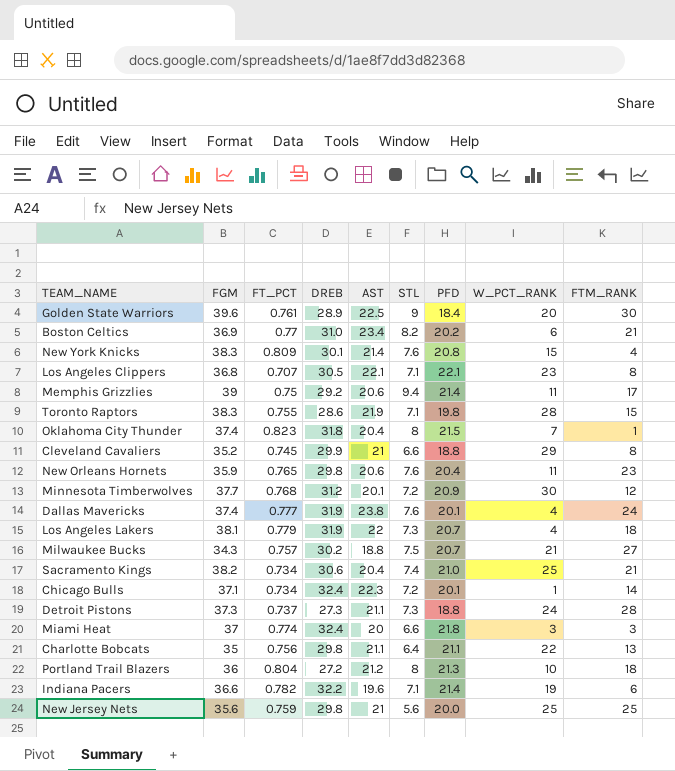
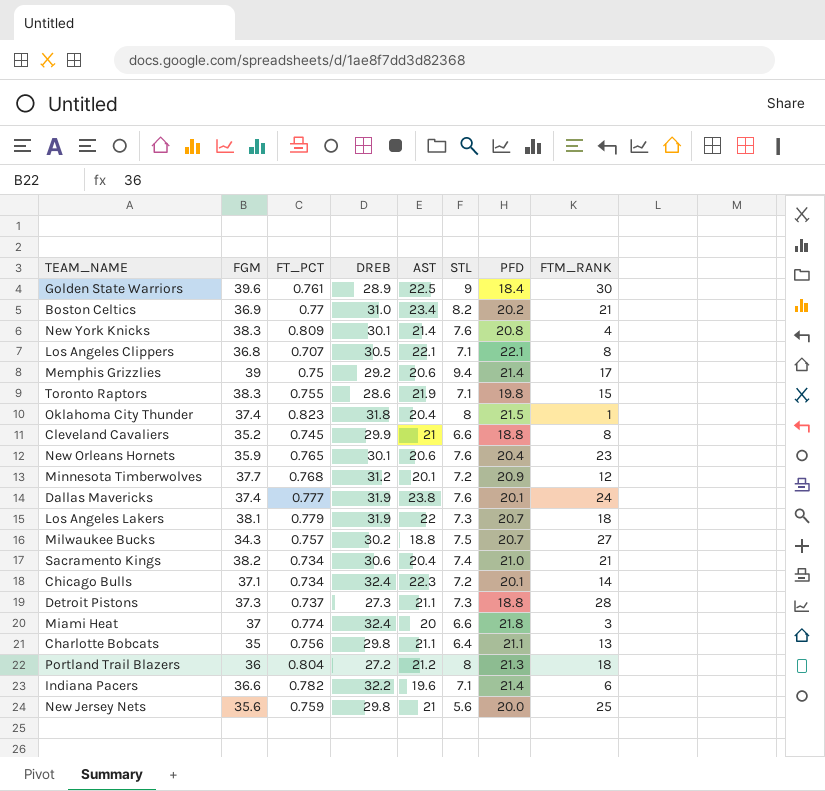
column W_PCT_RANK | position: 8 -> none
New Orleans Hornets | DREB: 29.8 -> 30.1

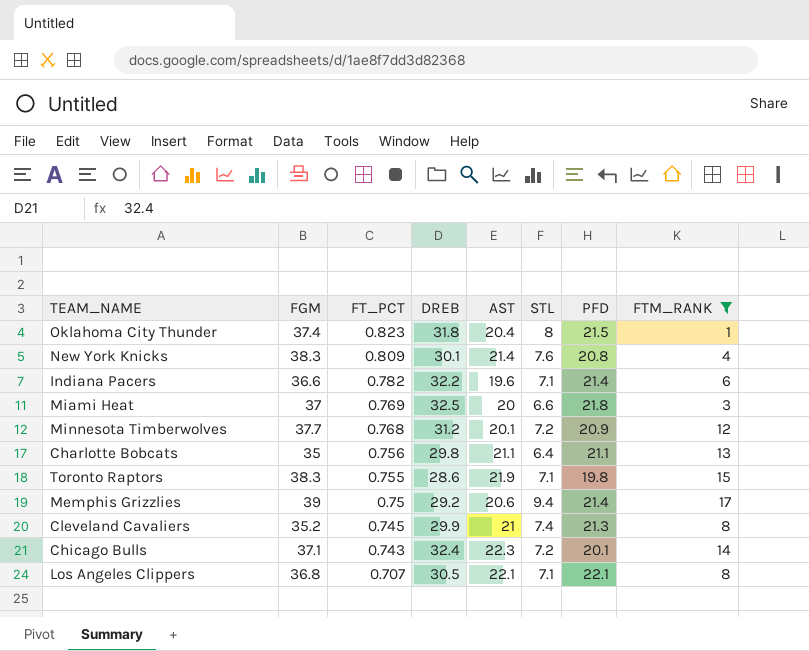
filter: none -> FTM_RANK <= 17
row order: none -> FT_PCT descending
Miami Heat | FT_PCT: 0.774 -> 0.769
Miami Heat | DREB: 32.4 -> 32.5
Cleveland Cavaliers | STL: 6.6 -> 7.4
Cleveland Cavaliers | PFD: 18.8 -> 21.3
Chicago Bulls | FT_PCT: 0.734 -> 0.743

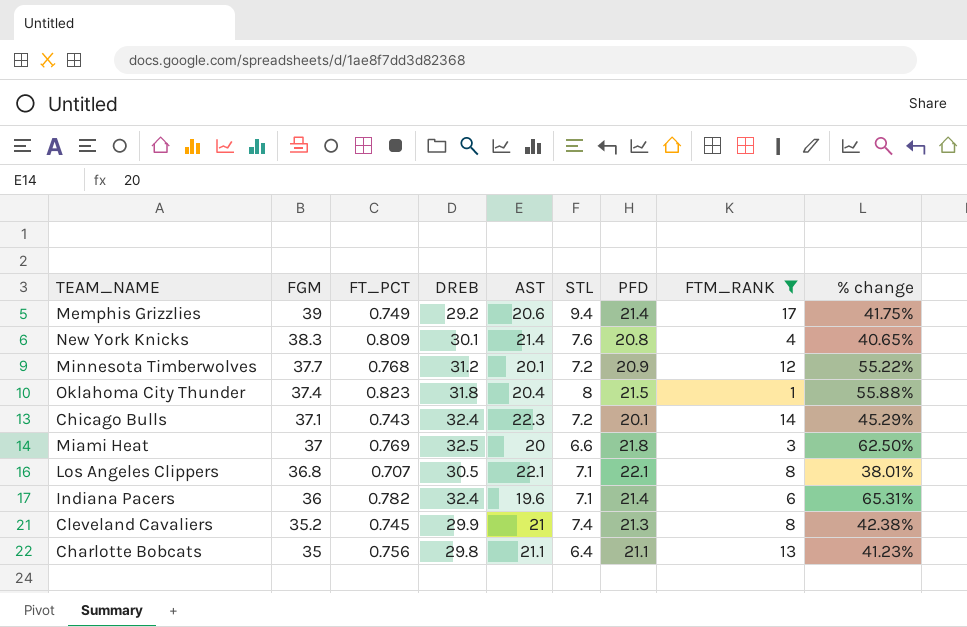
row order: FT_PCT descending -> FGM descending
column % change | formula: none -> ([DREB] - [AST]) / [AST]
row Toronto Raptors: 38.3 | 0.755 | 28.6 | 21.9 | 7.1 | 19.8 | 15 -> none
Memphis Grizzlies | FT_PCT: 0.75 -> 0.749
Indiana Pacers | FGM: 36.6 -> 36
Indiana Pacers | DREB: 32.2 -> 32.4

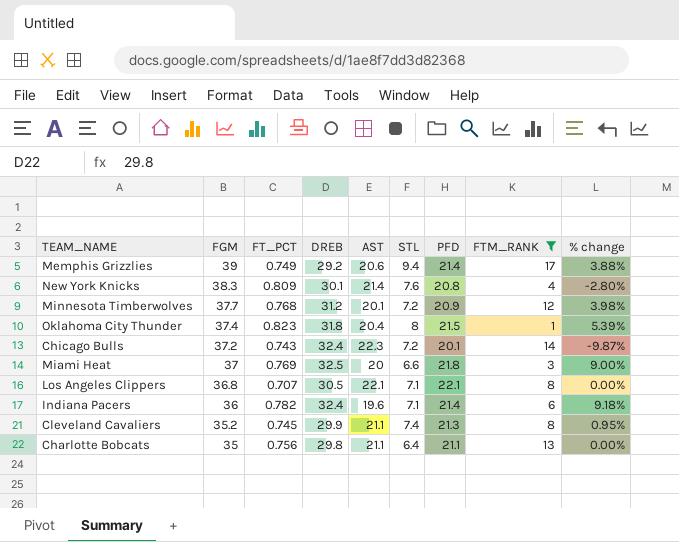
column % change | formula: ([DREB] - [AST]) / [AST] -> ([PFD] - [AST]) / [AST]
Chicago Bulls | FGM: 37.1 -> 37.2
Cleveland Cavaliers | AST: 21 -> 21.1

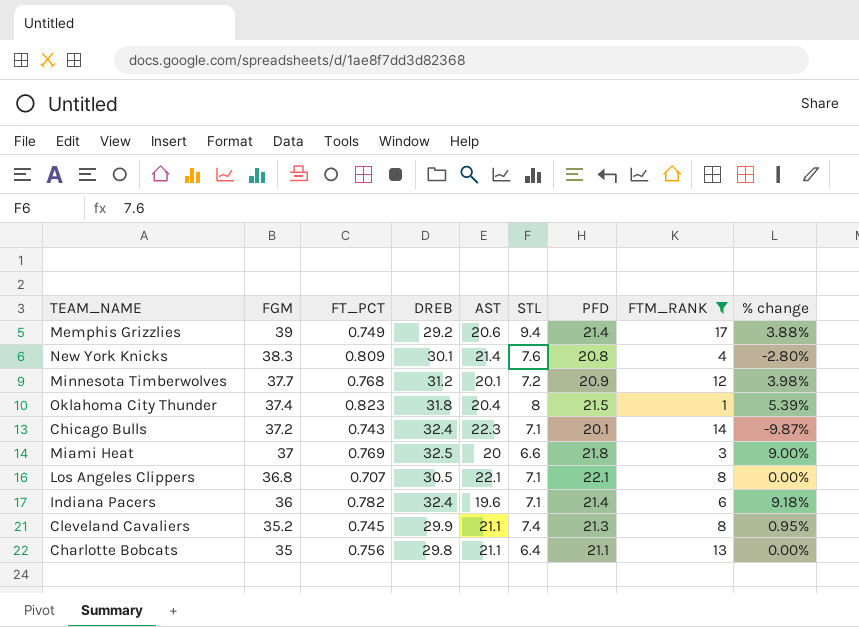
Chicago Bulls | STL: 7.2 -> 7.1

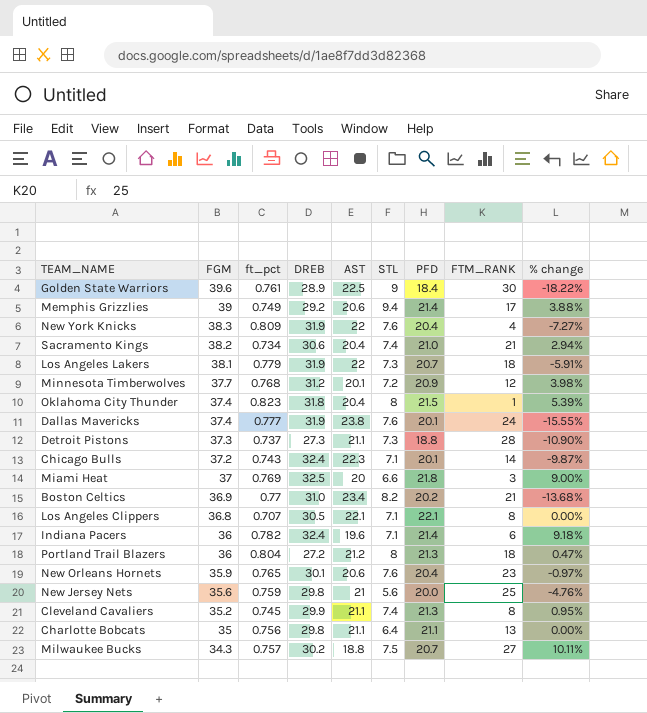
filter: FTM_RANK <= 17 -> none
column name: FT_PCT -> ft_pct
New York Knicks | DREB: 30.1 -> 31.9
New York Knicks | AST: 21.4 -> 22
New York Knicks | PFD: 20.8 -> 20.4
New York Knicks | % change: -2.80% -> -7.27%

